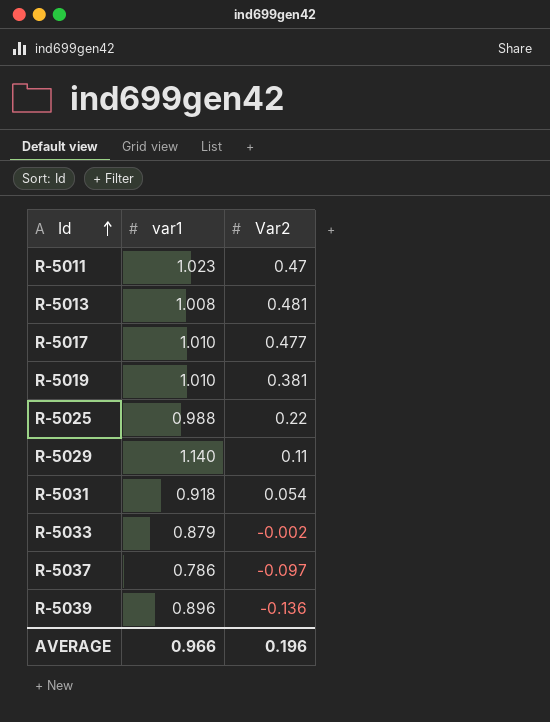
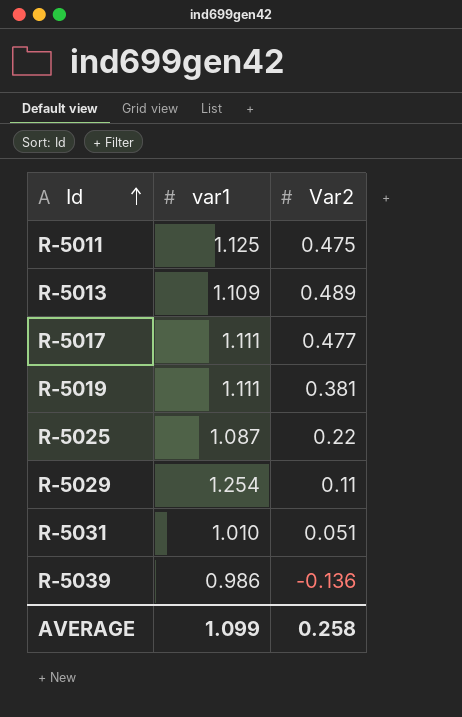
row R-5033: 0.879 | -0.002 -> none
row R-5037: 0.786 | -0.097 -> none
R-5011 | var1: 1.023 -> 1.125
R-5011 | Var2: 0.47 -> 0.475
R-5013 | var1: 1.008 -> 1.109
R-5013 | Var2: 0.481 -> 0.489
R-5017 | var1: 1.010 -> 1.111
R-5019 | var1: 1.010 -> 1.111
R-5025 | var1: 0.988 -> 1.087
R-5029 | var1: 1.140 -> 1.254
R-5031 | var1: 0.918 -> 1.010
R-5031 | Var2: 0.054 -> 0.051
R-5039 | var1: 0.896 -> 0.986
AVERAGE | var1: 0.966 -> 1.099
AVERAGE | Var2: 0.196 -> 0.258

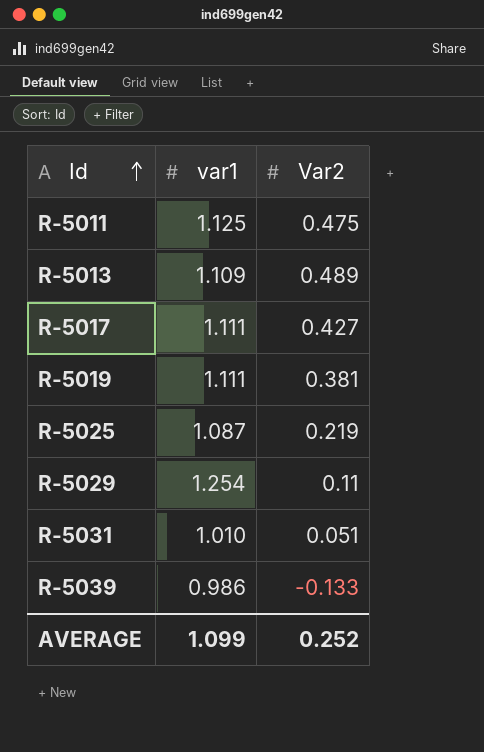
R-5017 | Var2: 0.477 -> 0.427
R-5025 | Var2: 0.22 -> 0.219
R-5039 | Var2: -0.136 -> -0.133
AVERAGE | Var2: 0.258 -> 0.252

